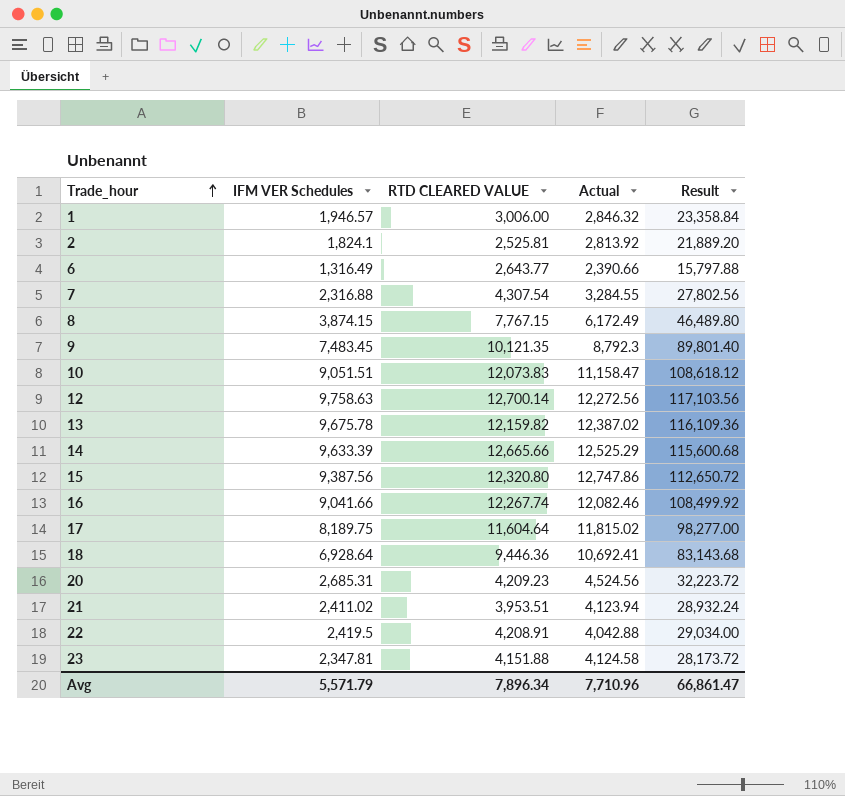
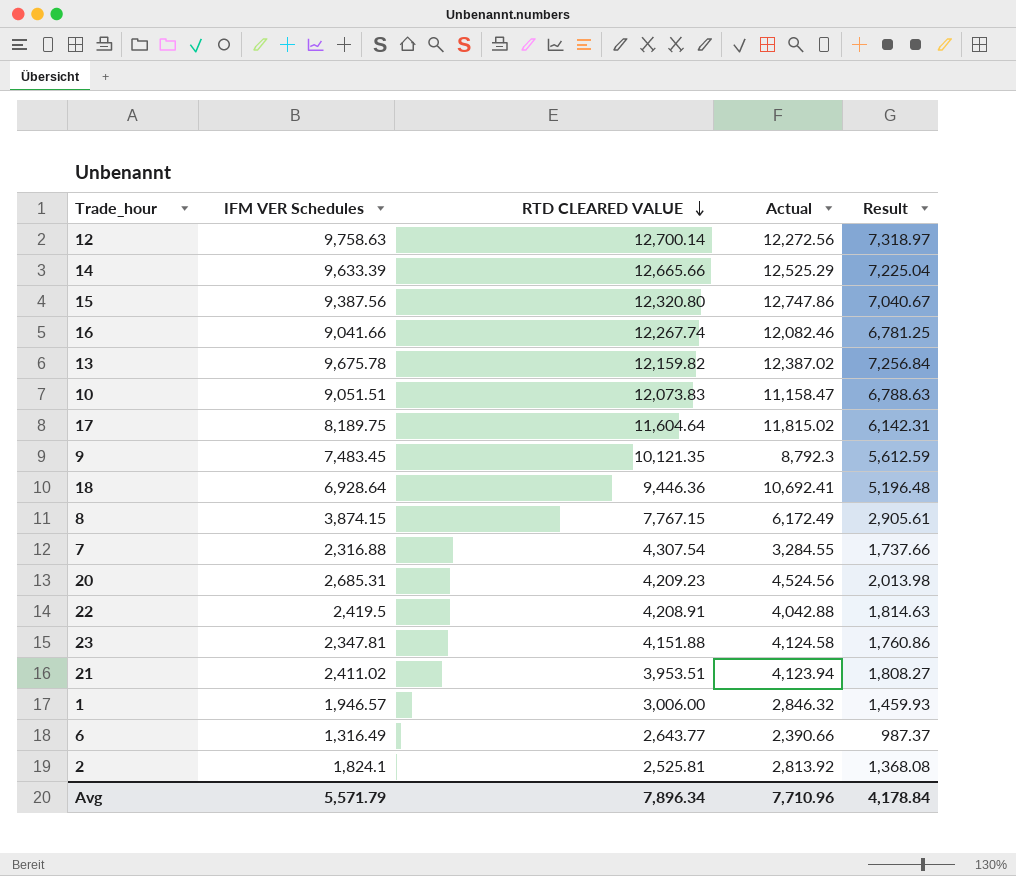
row order: Trade_hour ascending -> RTD CLEARED VALUE descending
column Result | formula: [IFM VER Schedules] * 12 -> [IFM VER Schedules] * 0.75
Avg | Result: 66,861.47 -> 4,178.84

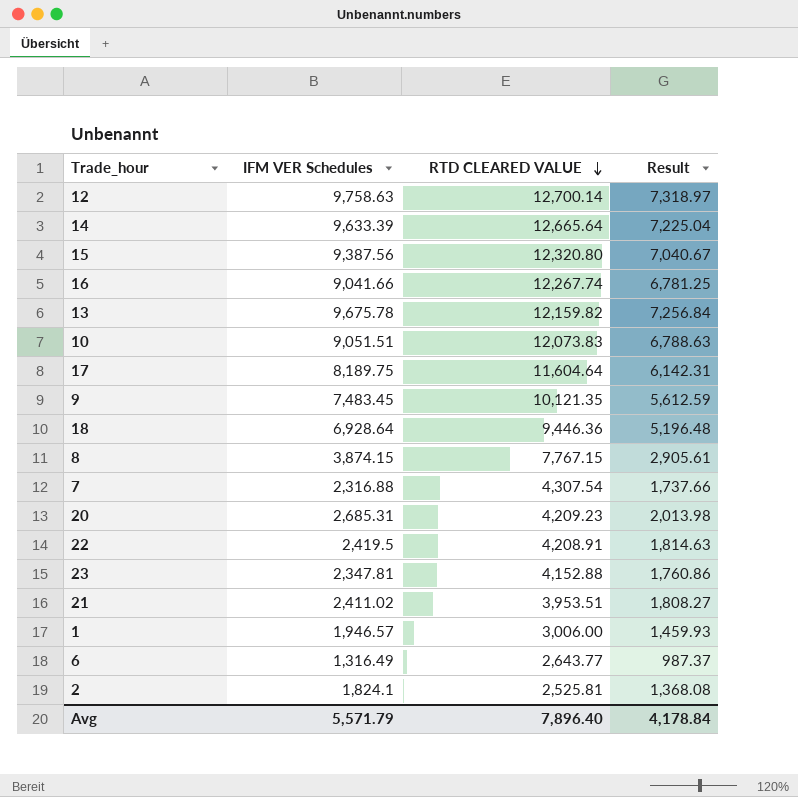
column Actual | position: 4 -> none
14 | RTD CLEARED VALUE: 12,665.66 -> 12,665.64
23 | RTD CLEARED VALUE: 4,151.88 -> 4,152.88
Avg | RTD CLEARED VALUE: 7,896.34 -> 7,896.40

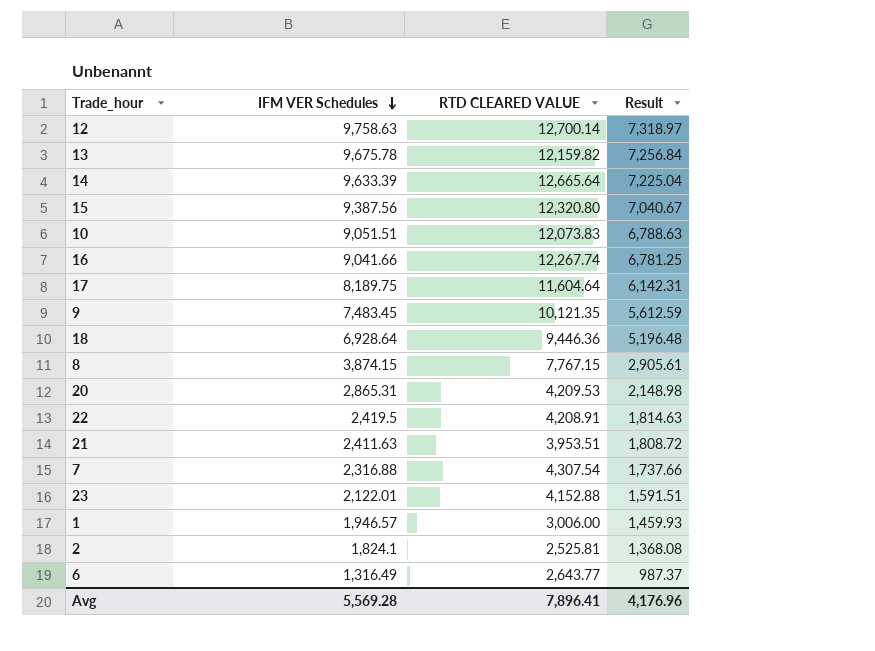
row order: RTD CLEARED VALUE descending -> IFM VER Schedules descending
20 | IFM VER Schedules: 2,685.31 -> 2,865.31
20 | RTD CLEARED VALUE: 4,209.23 -> 4,209.53
20 | Result: 2,013.98 -> 2,148.98
21 | IFM VER Schedules: 2,411.02 -> 2,411.63
21 | Result: 1,808.27 -> 1,808.72
23 | IFM VER Schedules: 2,347.81 -> 2,122.01
23 | Result: 1,760.86 -> 1,591.51
Avg | IFM VER Schedules: 5,571.79 -> 5,569.28
Avg | RTD CLEARED VALUE: 7,896.40 -> 7,896.41
Avg | Result: 4,178.84 -> 4,176.96

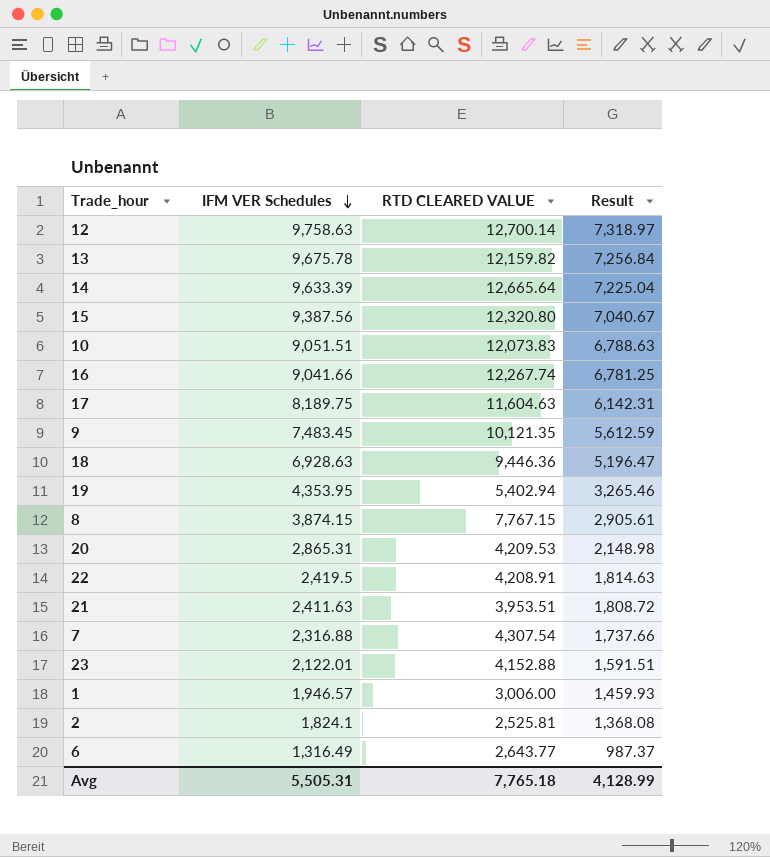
17 | RTD CLEARED VALUE: 11,604.64 -> 11,604.63
18 | IFM VER Schedules: 6,928.64 -> 6,928.63
18 | Result: 5,196.48 -> 5,196.47
row 19: none -> 4,353.95 | 5,402.94 | 3,265.46
Avg | IFM VER Schedules: 5,569.28 -> 5,505.31
Avg | RTD CLEARED VALUE: 7,896.41 -> 7,765.18
Avg | Result: 4,176.96 -> 4,128.99

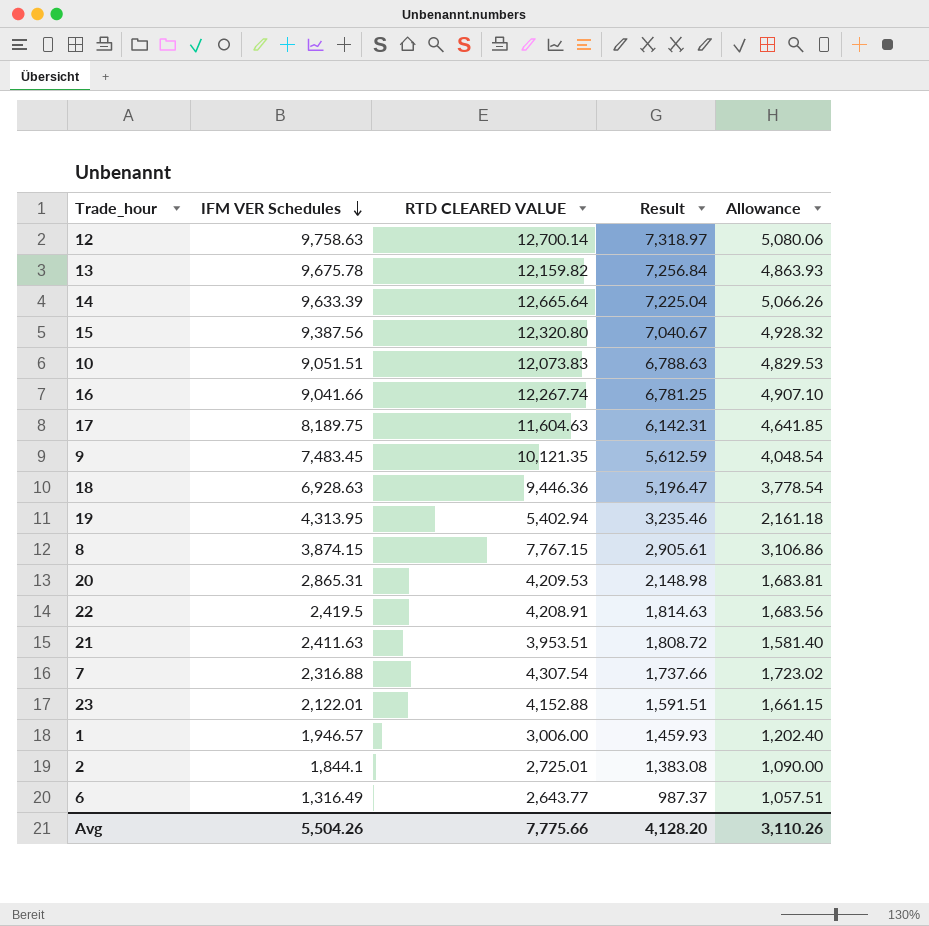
column Allowance | formula: none -> [RTD CLEARED VALUE] * 0.4
19 | IFM VER Schedules: 4,353.95 -> 4,313.95
19 | Result: 3,265.46 -> 3,235.46
2 | IFM VER Schedules: 1,824.1 -> 1,844.1
2 | RTD CLEARED VALUE: 2,525.81 -> 2,725.01
2 | Result: 1,368.08 -> 1,383.08
Avg | IFM VER Schedules: 5,505.31 -> 5,504.26
Avg | RTD CLEARED VALUE: 7,765.18 -> 7,775.66
Avg | Result: 4,128.99 -> 4,128.20

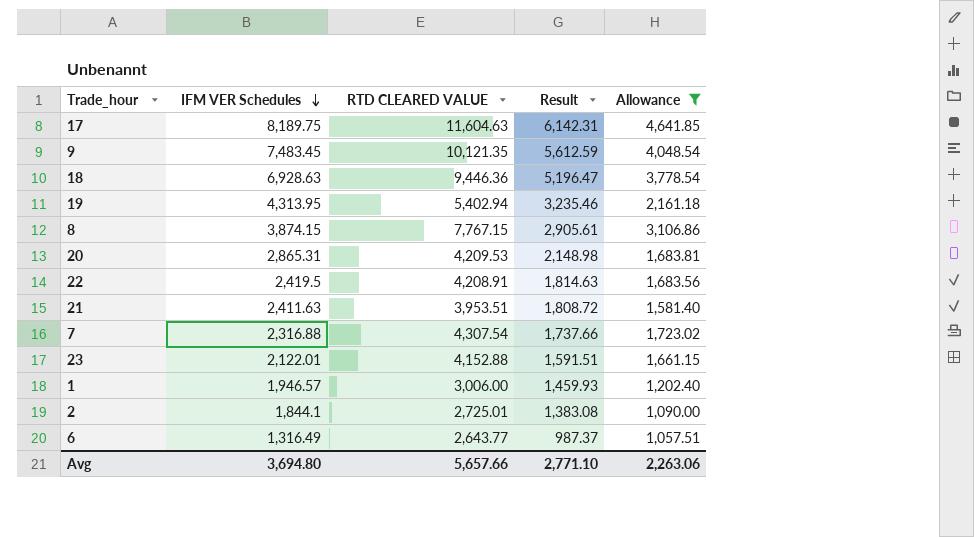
filter: none -> Allowance <= 4,641.85
Avg | IFM VER Schedules: 5,504.26 -> 3,694.80
Avg | RTD CLEARED VALUE: 7,775.66 -> 5,657.66
Avg | Result: 4,128.20 -> 2,771.10
Avg | Allowance: 3,110.26 -> 2,263.06

